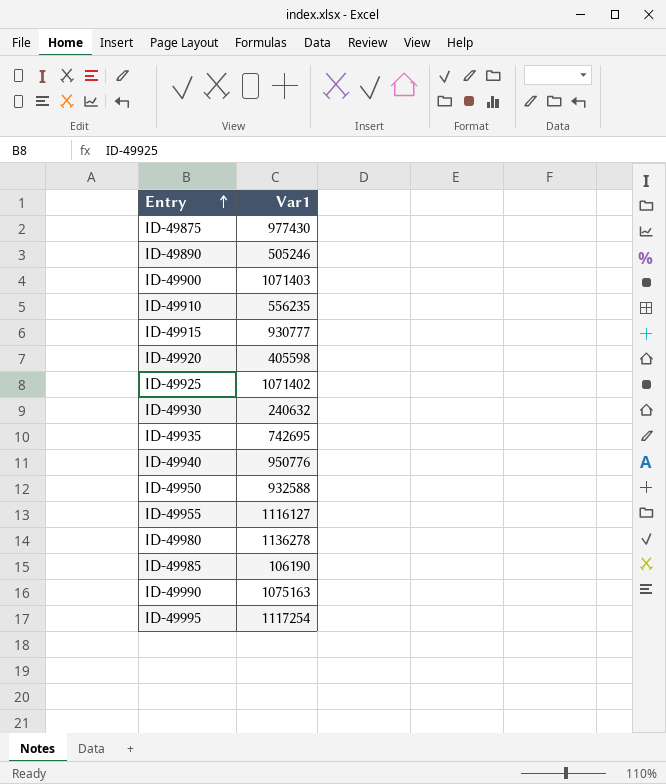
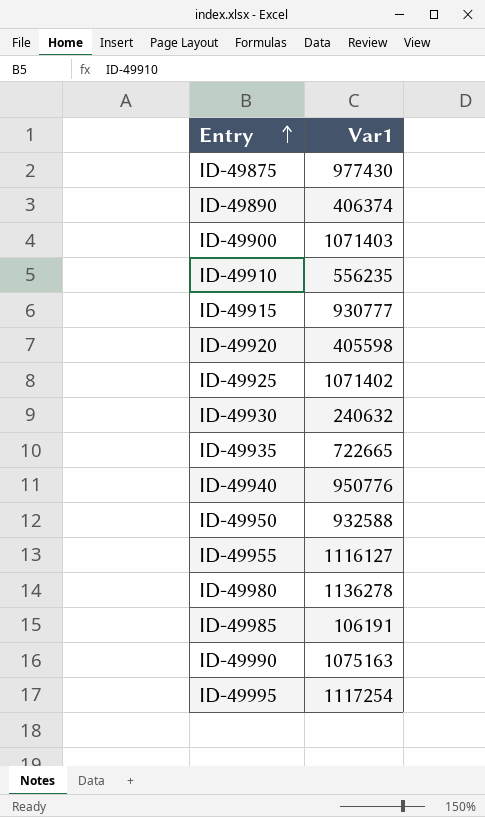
ID-49890 | Var1: 505246 -> 406374
ID-49935 | Var1: 742695 -> 722665
ID-49985 | Var1: 106190 -> 106191

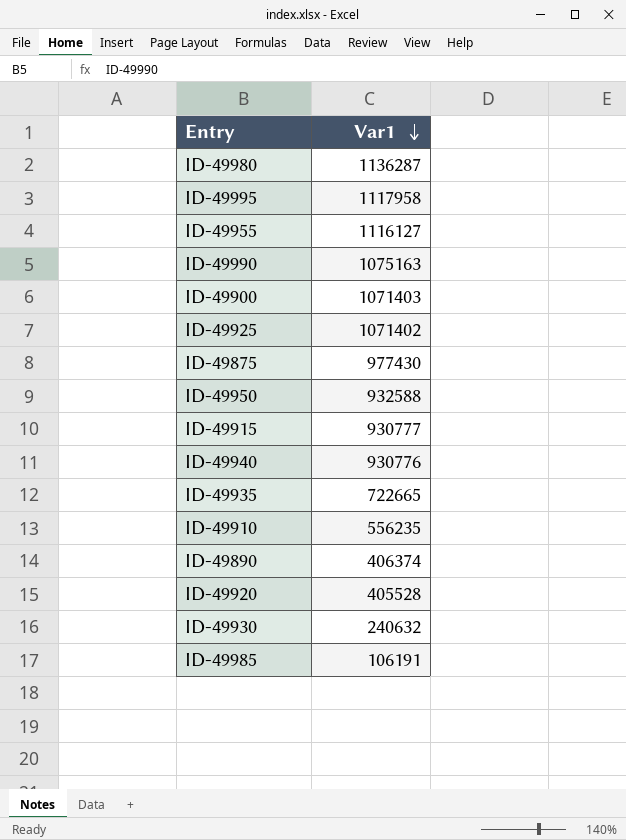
row order: Entry ascending -> Var1 descending
ID-49980 | Var1: 1136278 -> 1136287
ID-49995 | Var1: 1117254 -> 1117958
ID-49940 | Var1: 950776 -> 930776
ID-49920 | Var1: 405598 -> 405528

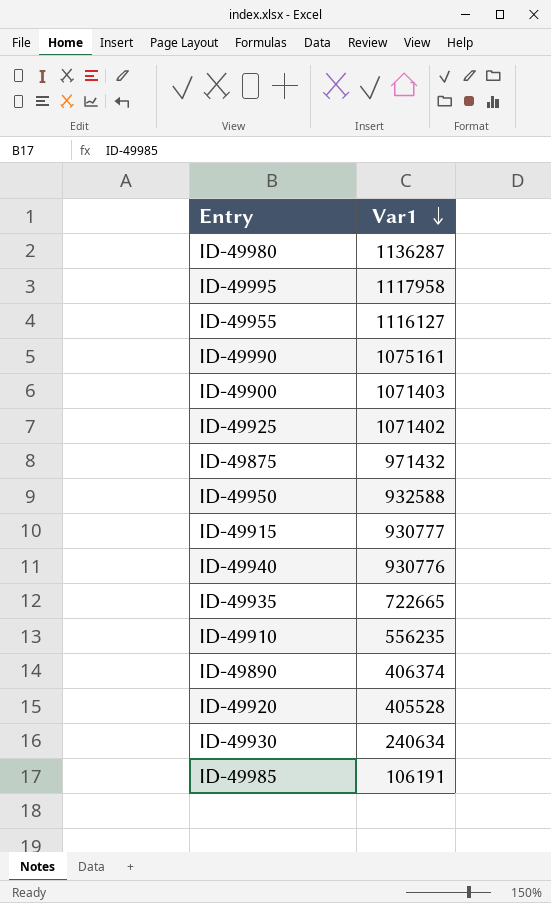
ID-49990 | Var1: 1075163 -> 1075161
ID-49875 | Var1: 977430 -> 971432
ID-49930 | Var1: 240632 -> 240634

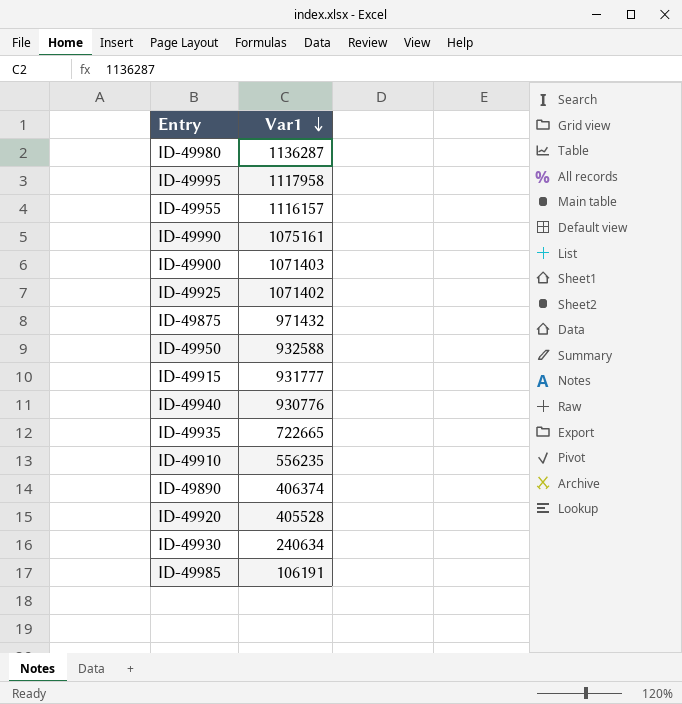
ID-49955 | Var1: 1116127 -> 1116157
ID-49915 | Var1: 930777 -> 931777

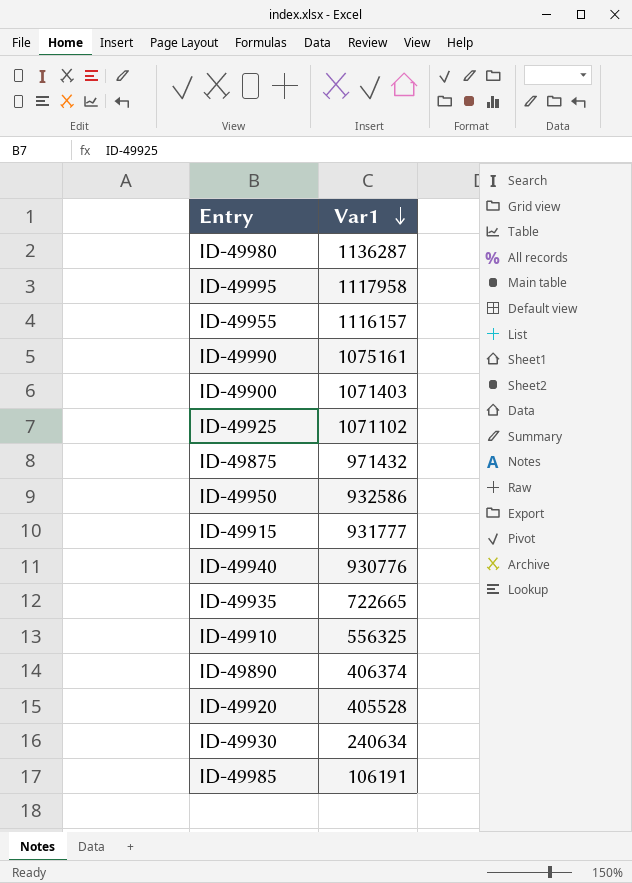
ID-49925 | Var1: 1071402 -> 1071102
ID-49950 | Var1: 932588 -> 932586
ID-49910 | Var1: 556235 -> 556325

